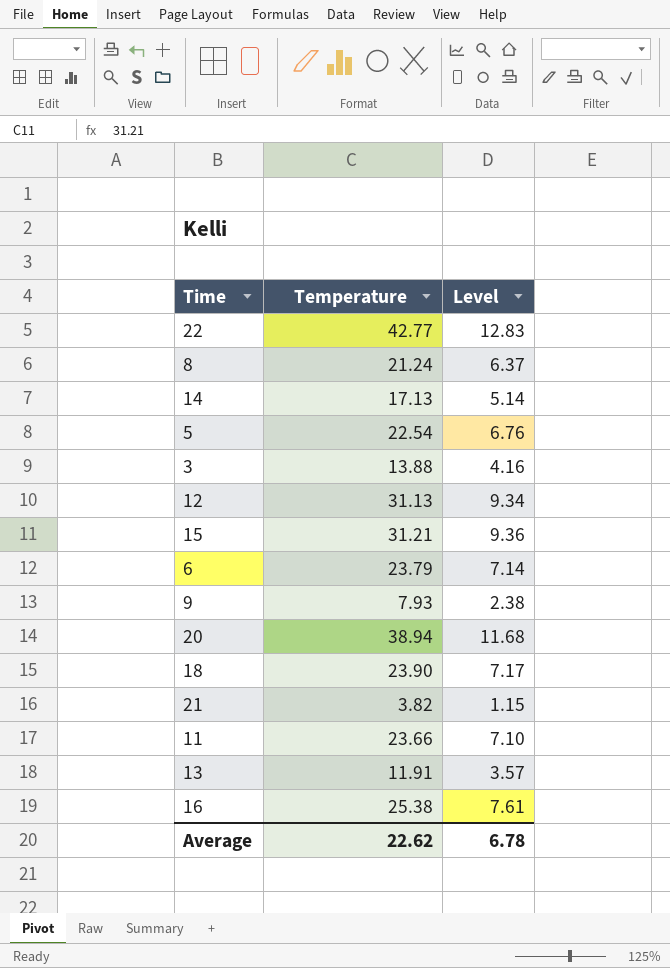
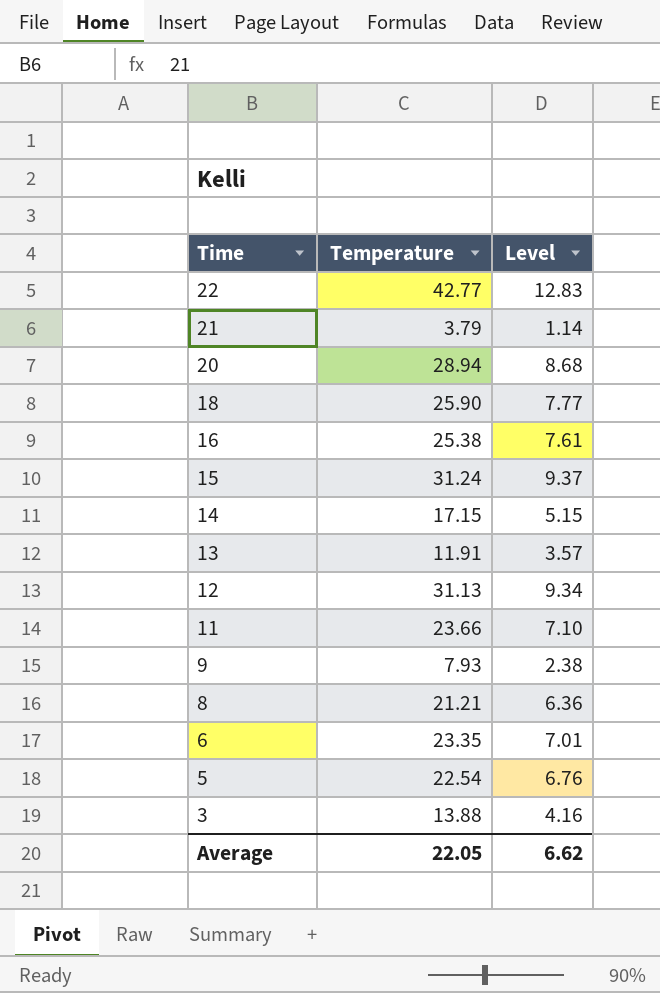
row order: none -> Time descending
21 | Temperature: 3.82 -> 3.79
21 | Level: 1.15 -> 1.14
20 | Temperature: 38.94 -> 28.94
20 | Level: 11.68 -> 8.68
18 | Temperature: 23.90 -> 25.90
18 | Level: 7.17 -> 7.77
15 | Temperature: 31.21 -> 31.24
15 | Level: 9.36 -> 9.37
14 | Temperature: 17.13 -> 17.15
14 | Level: 5.14 -> 5.15
8 | Temperature: 21.24 -> 21.21
8 | Level: 6.37 -> 6.36
6 | Temperature: 23.79 -> 23.35
6 | Level: 7.14 -> 7.01
Average | Temperature: 22.62 -> 22.05
Average | Level: 6.78 -> 6.62

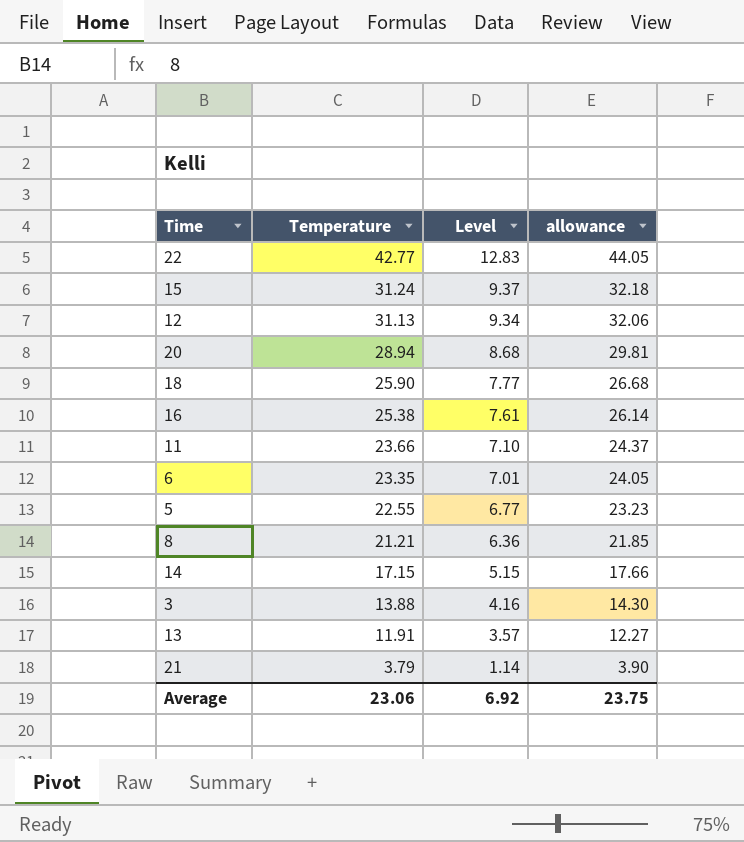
row order: Time descending -> Temperature descending
column allowance | formula: none -> [Temperature] * 1.03
row 9: 7.93 | 2.38 -> none
5 | Temperature: 22.54 -> 22.55
5 | Level: 6.76 -> 6.77
Average | Temperature: 22.05 -> 23.06
Average | Level: 6.62 -> 6.92

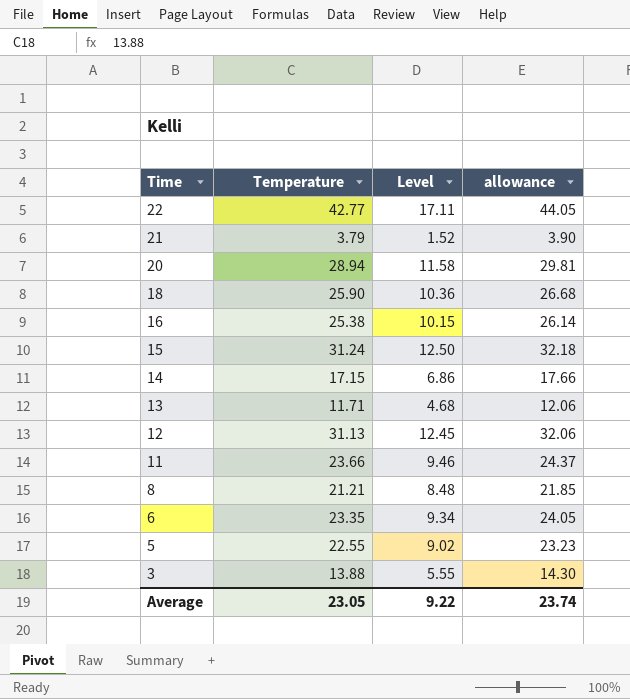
row order: Temperature descending -> Time descending
column Level | formula: [Temperature] * 0.3 -> [Temperature] * 0.4
13 | Temperature: 11.91 -> 11.71
13 | allowance: 12.27 -> 12.06
Average | Temperature: 23.06 -> 23.05
Average | Level: 6.92 -> 9.22
Average | allowance: 23.75 -> 23.74

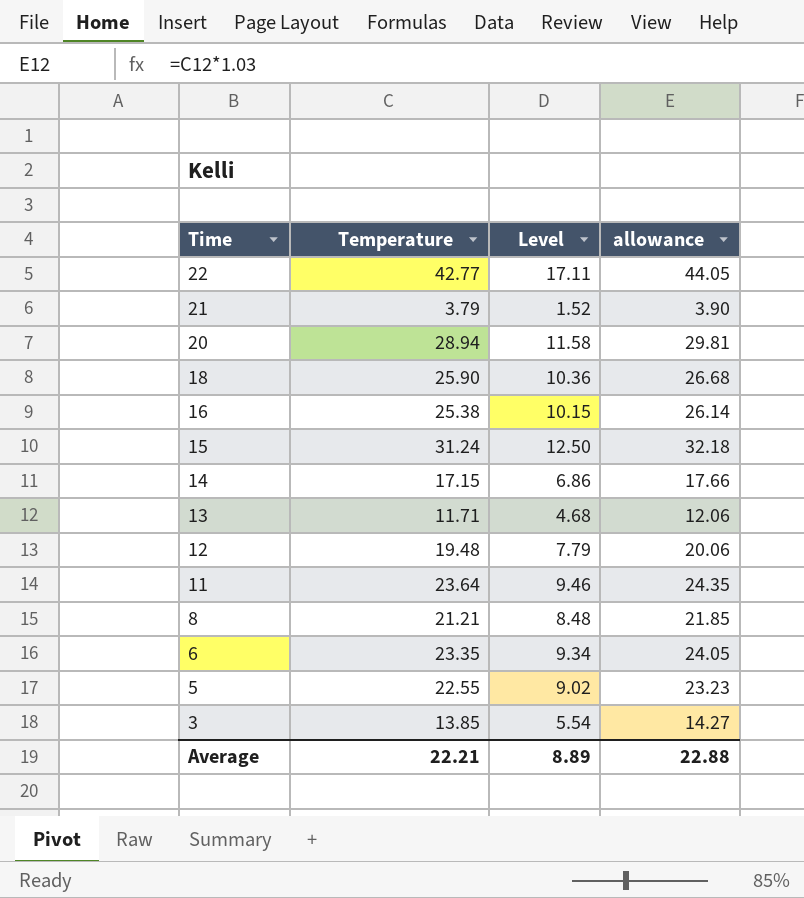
12 | Temperature: 31.13 -> 19.48
12 | Level: 12.45 -> 7.79
12 | allowance: 32.06 -> 20.06
11 | Temperature: 23.66 -> 23.64
11 | allowance: 24.37 -> 24.35
3 | Temperature: 13.88 -> 13.85
3 | Level: 5.55 -> 5.54
3 | allowance: 14.30 -> 14.27
Average | Temperature: 23.05 -> 22.21
Average | Level: 9.22 -> 8.89
Average | allowance: 23.74 -> 22.88

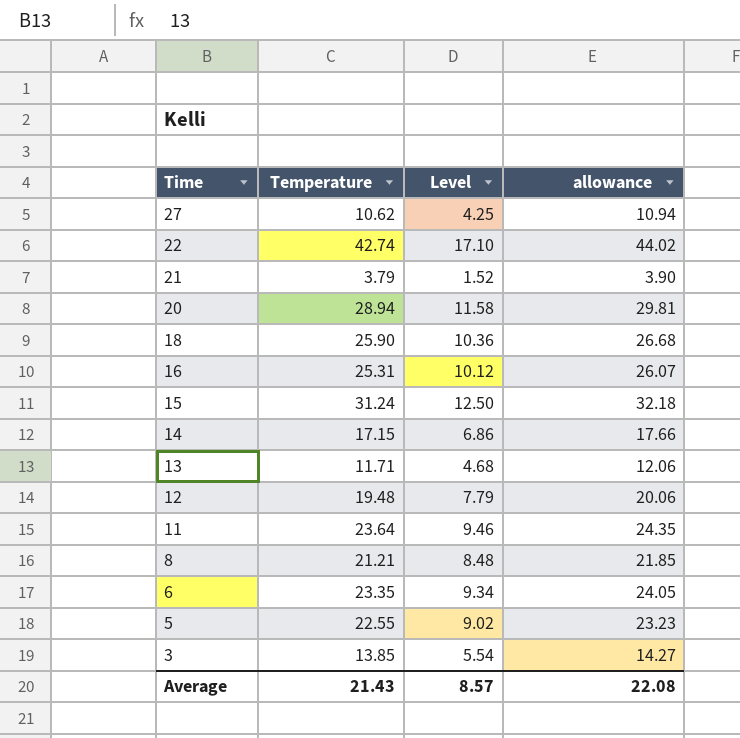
row 27: none -> 10.62 | 4.25 | 10.94
22 | Temperature: 42.77 -> 42.74
22 | Level: 17.11 -> 17.10
22 | allowance: 44.05 -> 44.02
16 | Temperature: 25.38 -> 25.31
16 | Level: 10.15 -> 10.12
16 | allowance: 26.14 -> 26.07
Average | Temperature: 22.21 -> 21.43
Average | Level: 8.89 -> 8.57
Average | allowance: 22.88 -> 22.08

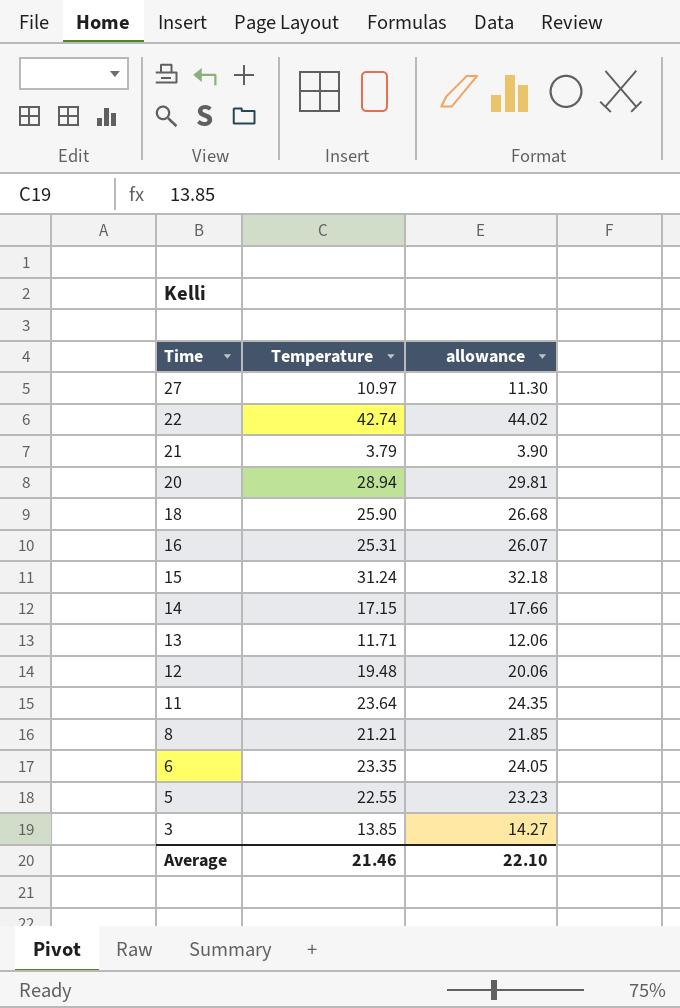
column Level | formula: [Temperature] * 0.4 -> none
27 | Temperature: 10.62 -> 10.97
27 | allowance: 10.94 -> 11.30
Average | Temperature: 21.43 -> 21.46
Average | allowance: 22.08 -> 22.10

